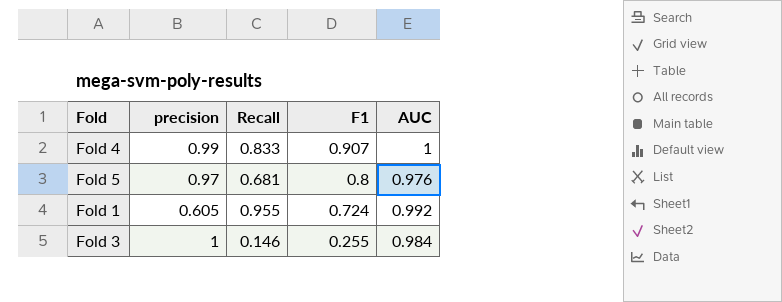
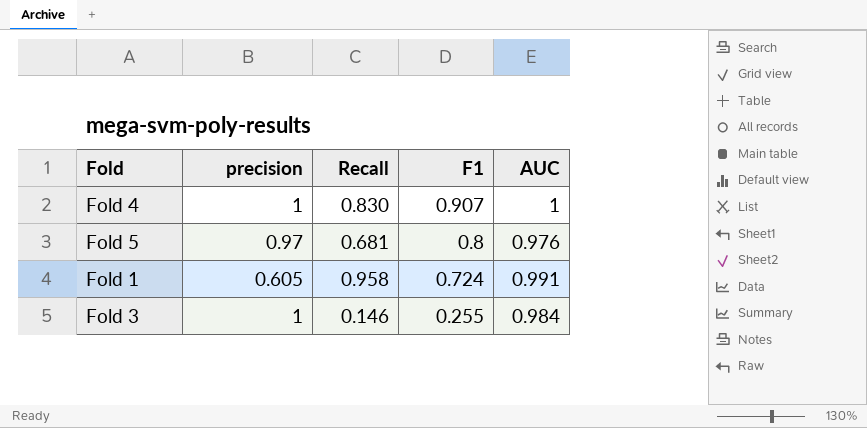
Fold 4 | precision: 0.99 -> 1
Fold 4 | Recall: 0.833 -> 0.830
Fold 1 | Recall: 0.955 -> 0.958
Fold 1 | AUC: 0.992 -> 0.991

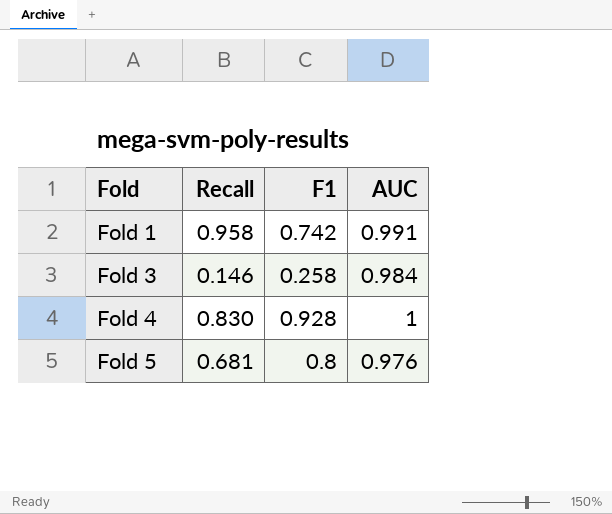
row order: F1 descending -> Fold ascending
column precision | position: 2 -> none
Fold 1 | F1: 0.724 -> 0.742
Fold 3 | F1: 0.255 -> 0.258
Fold 4 | F1: 0.907 -> 0.928

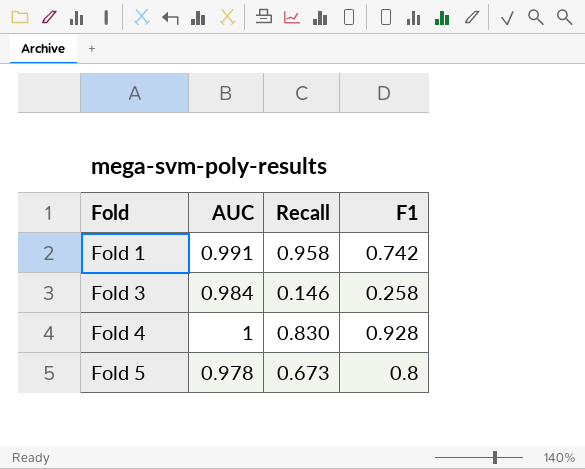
column AUC | position: 4 -> 2
Fold 5 | AUC: 0.976 -> 0.978
Fold 5 | Recall: 0.681 -> 0.673

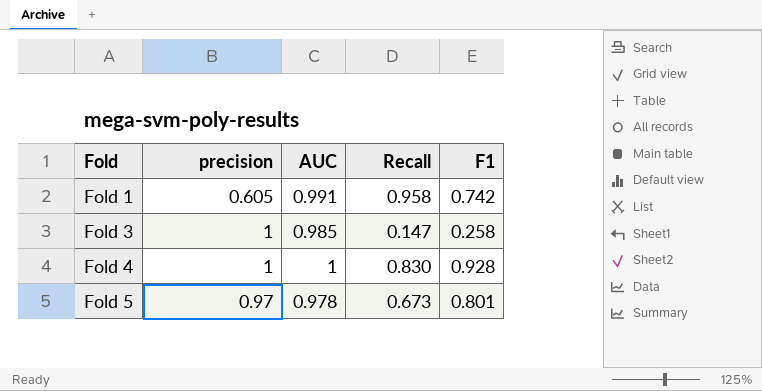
column precision | position: none -> 2
Fold 3 | AUC: 0.984 -> 0.985
Fold 3 | Recall: 0.146 -> 0.147
Fold 5 | F1: 0.8 -> 0.801

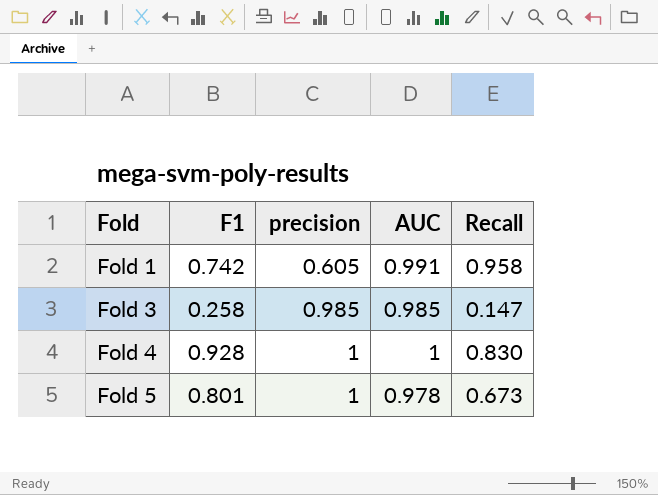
column F1 | position: 5 -> 2
Fold 3 | precision: 1 -> 0.985
Fold 5 | precision: 0.97 -> 1

